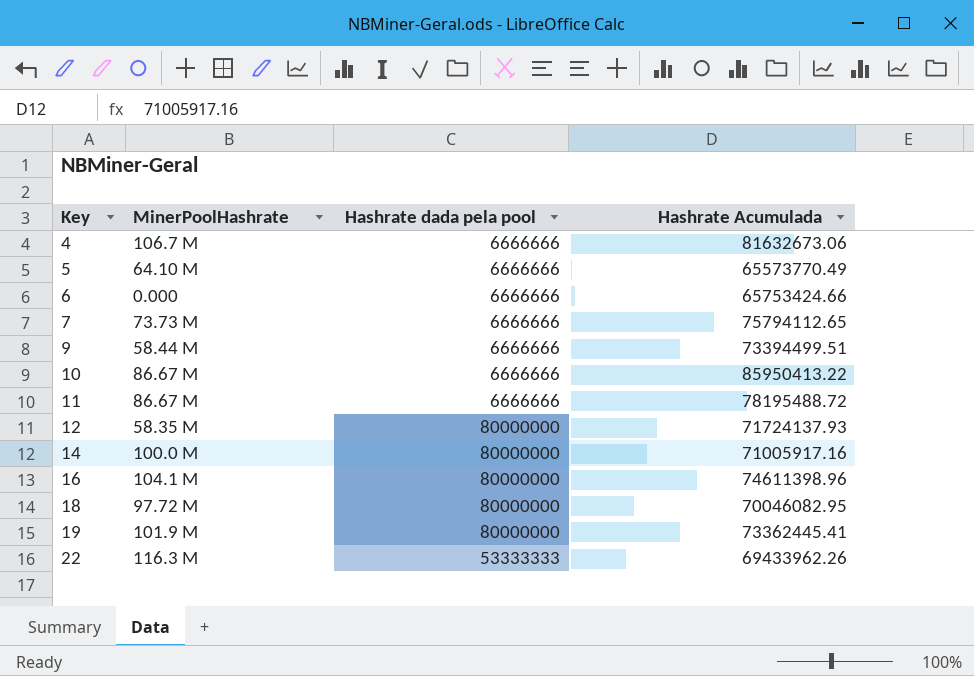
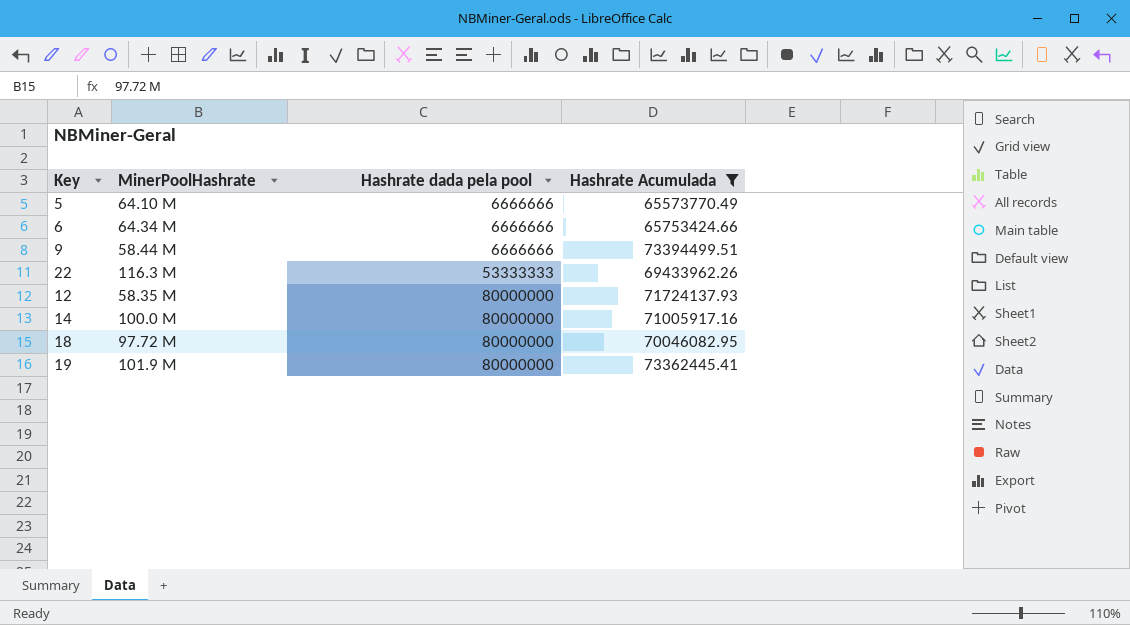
filter: none -> Hashrate Acumulada <= 73394499.51
row order: Key ascending -> Hashrate dada pela pool ascending
6 | MinerPoolHashrate: 0.000 -> 64.34 M

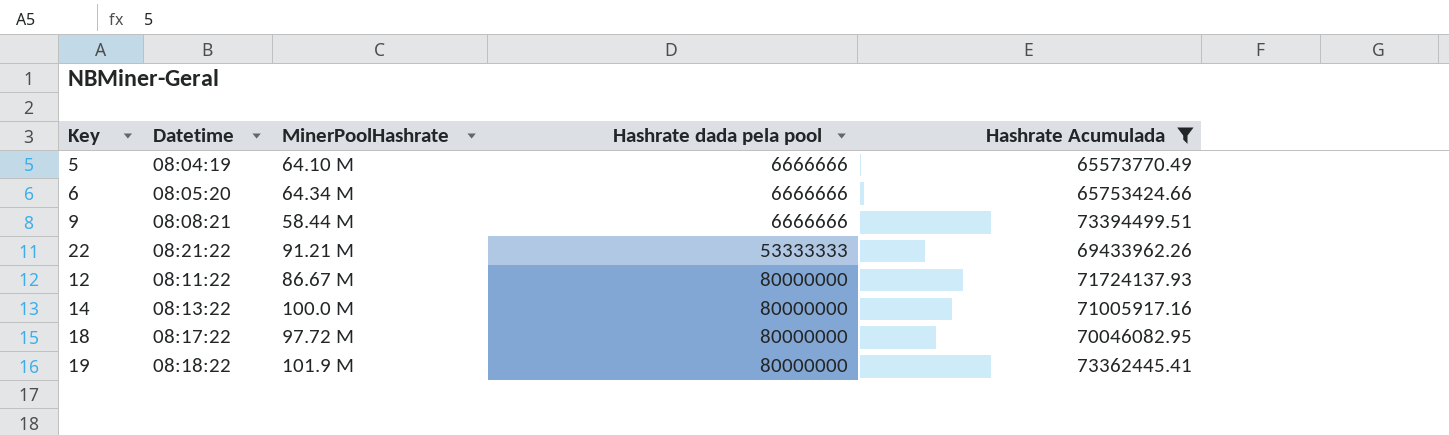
column Datetime | position: none -> 2
22 | MinerPoolHashrate: 116.3 M -> 91.21 M
12 | MinerPoolHashrate: 58.35 M -> 86.67 M

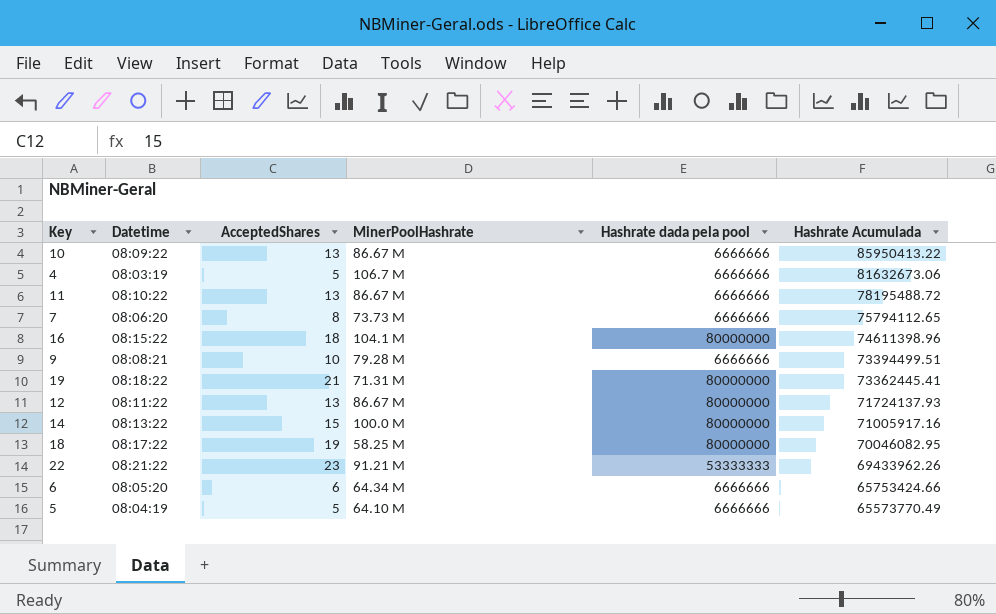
filter: Hashrate Acumulada <= 73394499.51 -> none
row order: Hashrate dada pela pool ascending -> Hashrate Acumulada descending
column AcceptedShares | position: none -> 3
9 | MinerPoolHashrate: 58.44 M -> 79.28 M
19 | MinerPoolHashrate: 101.9 M -> 71.31 M
18 | MinerPoolHashrate: 97.72 M -> 58.25 M

